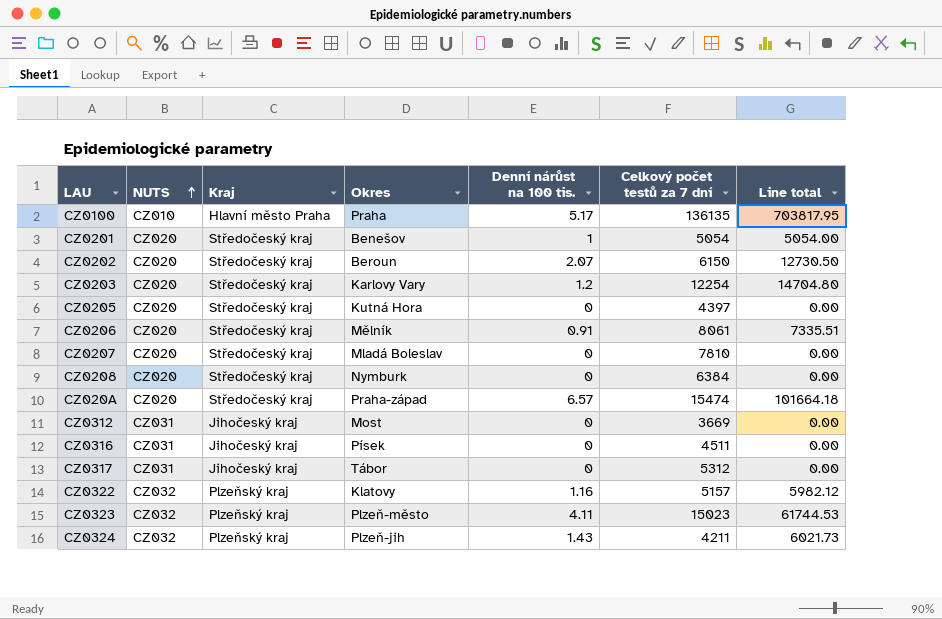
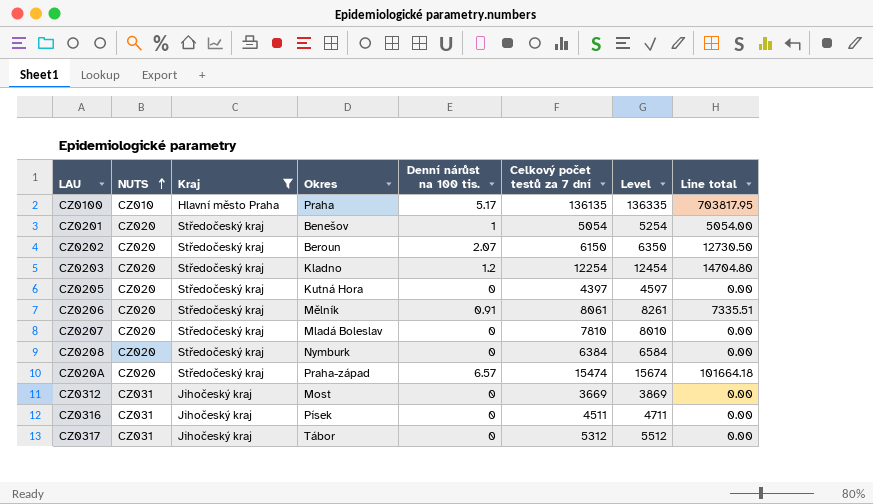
filter: none -> Kraj != Plzeňský kraj
column Level | formula: none -> [Celkový počet testů za 7 dní] + 200
CZ0203 | Okres: Karlovy Vary -> Kladno

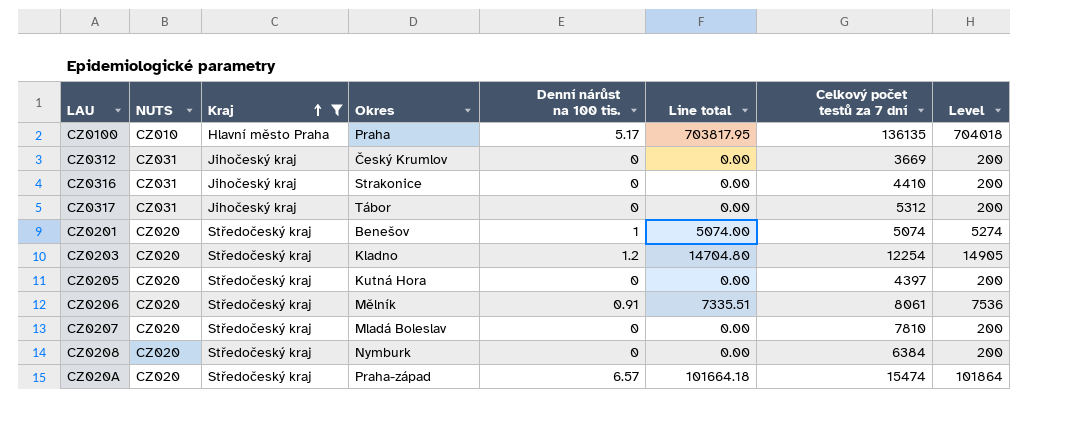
row order: NUTS ascending -> Kraj ascending
column Line total | position: 8 -> 6
column Level | formula: [Celkový počet testů za 7 dní] + 200 -> [Line total] + 200
row CZ0202: CZ020 | Středočeský kraj | Beroun | 2.07 | 6150 | 6350 | 12730.50 -> none
CZ0312 | Okres: Most -> Český Krumlov
CZ0316 | Okres: Písek -> Strakonice
CZ0316 | Celkový počet testů za 7 dní: 4511 -> 4410
CZ0201 | Line total: 5054.00 -> 5074.00
CZ0201 | Celkový počet testů za 7 dní: 5054 -> 5074

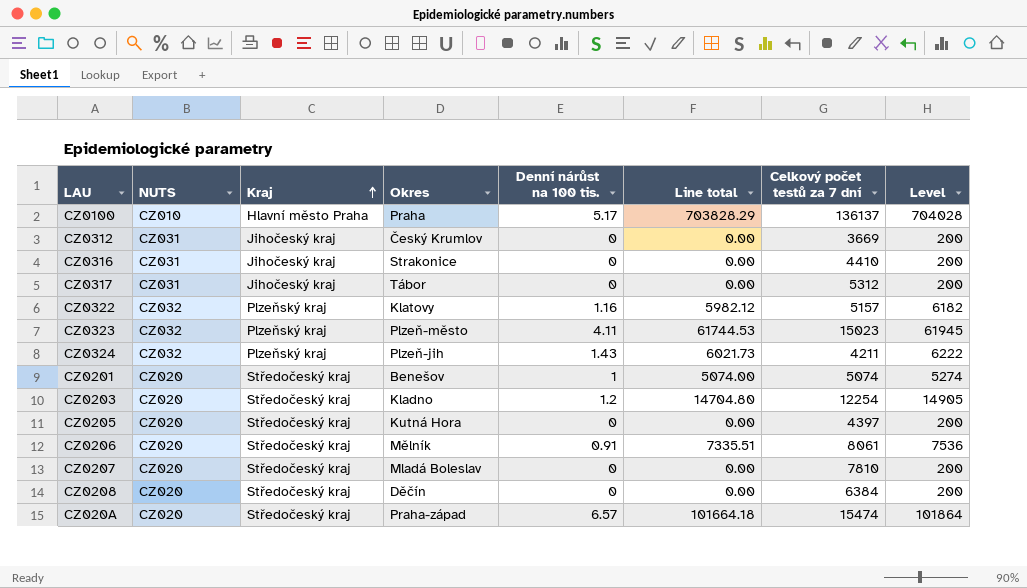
filter: Kraj != Plzeňský kraj -> none
CZ0100 | Line total: 703817.95 -> 703828.29
CZ0100 | Celkový počet testů za 7 dní: 136135 -> 136137
CZ0100 | Level: 704018 -> 704028
CZ0208 | Okres: Nymburk -> Děčín

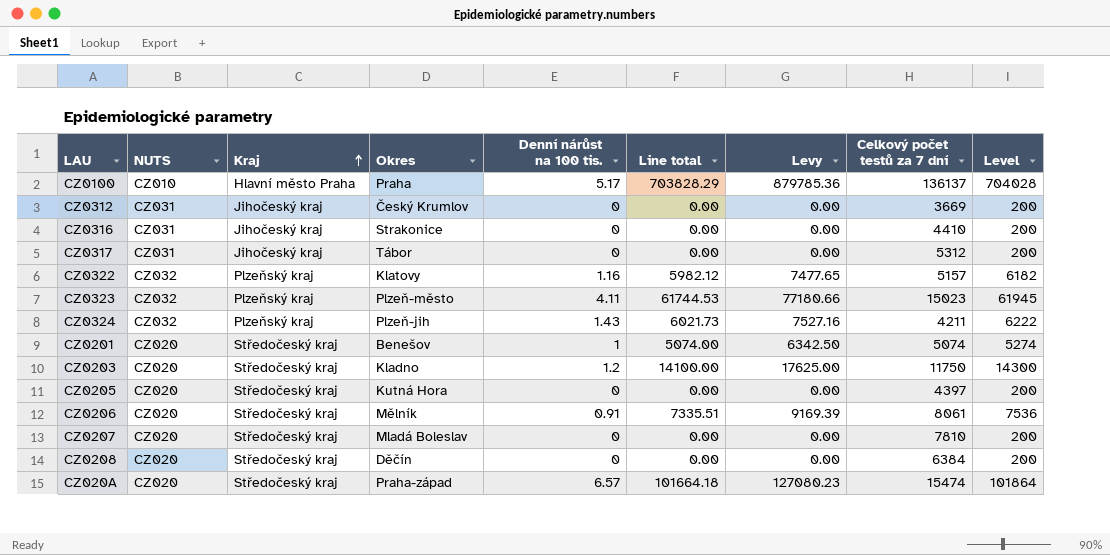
column Levy | formula: none -> [Line total] * 1.25
CZ0203 | Line total: 14704.80 -> 14100.00
CZ0203 | Celkový počet testů za 7 dní: 12254 -> 11750
CZ0203 | Level: 14905 -> 14300

